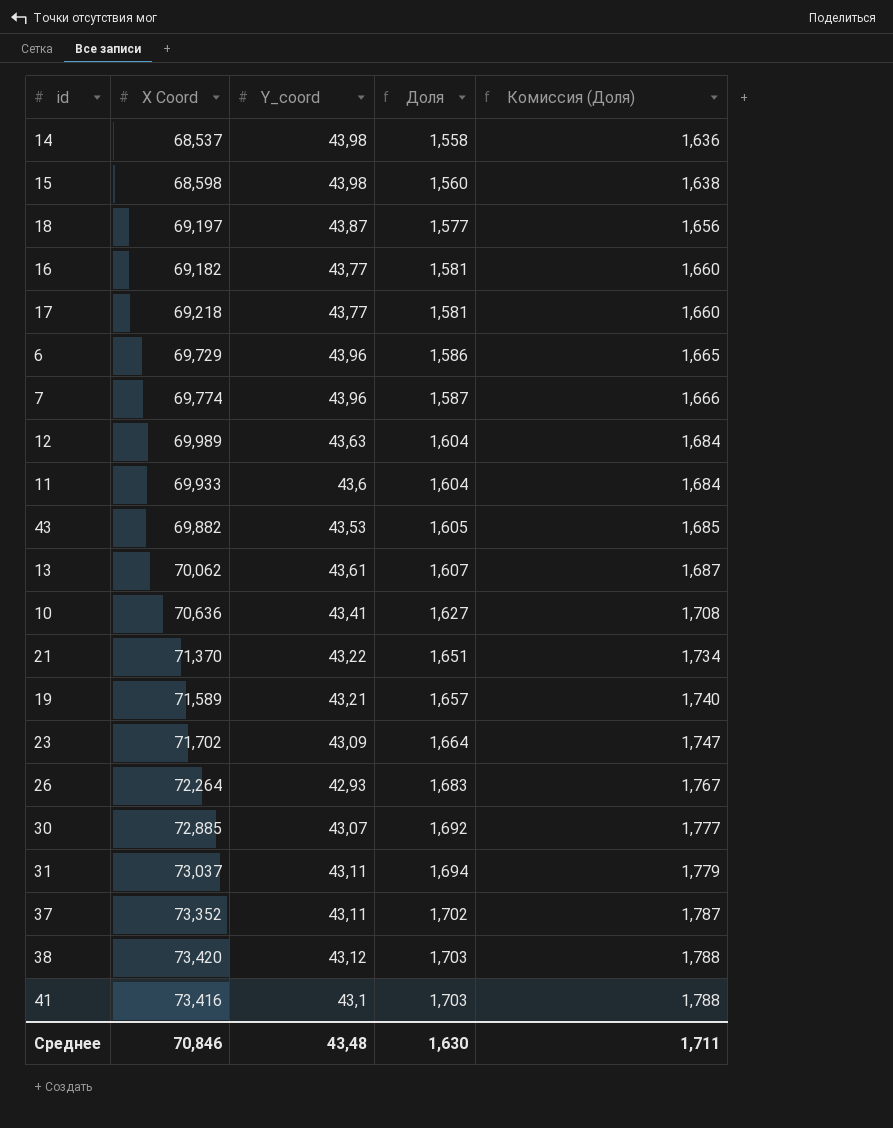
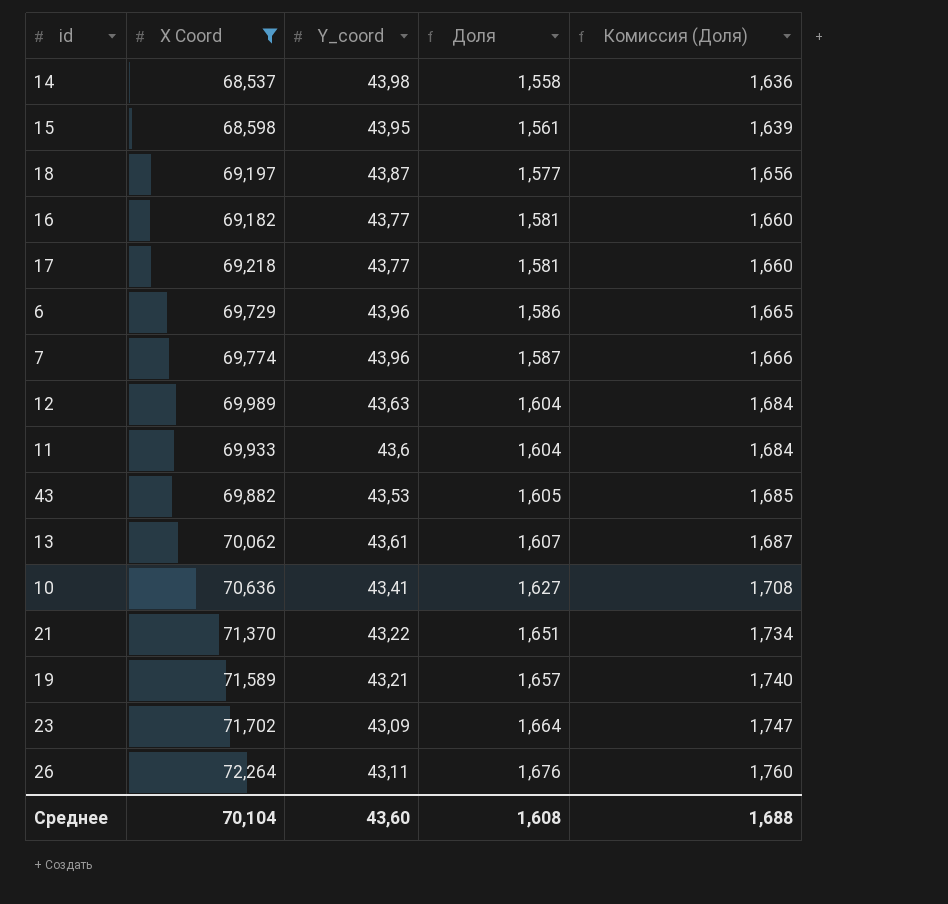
filter: none -> X Coord <= 72,264
15 | Y_coord: 43,98 -> 43,95
15 | Доля: 1,560 -> 1,561
15 | Комиссия (Доля): 1,638 -> 1,639
26 | Y_coord: 42,93 -> 43,11
26 | Доля: 1,683 -> 1,676
26 | Комиссия (Доля): 1,767 -> 1,760
Среднее | X Coord: 70,846 -> 70,104
Среднее | Y_coord: 43,48 -> 43,60
Среднее | Доля: 1,630 -> 1,608
Среднее | Комиссия (Доля): 1,711 -> 1,688

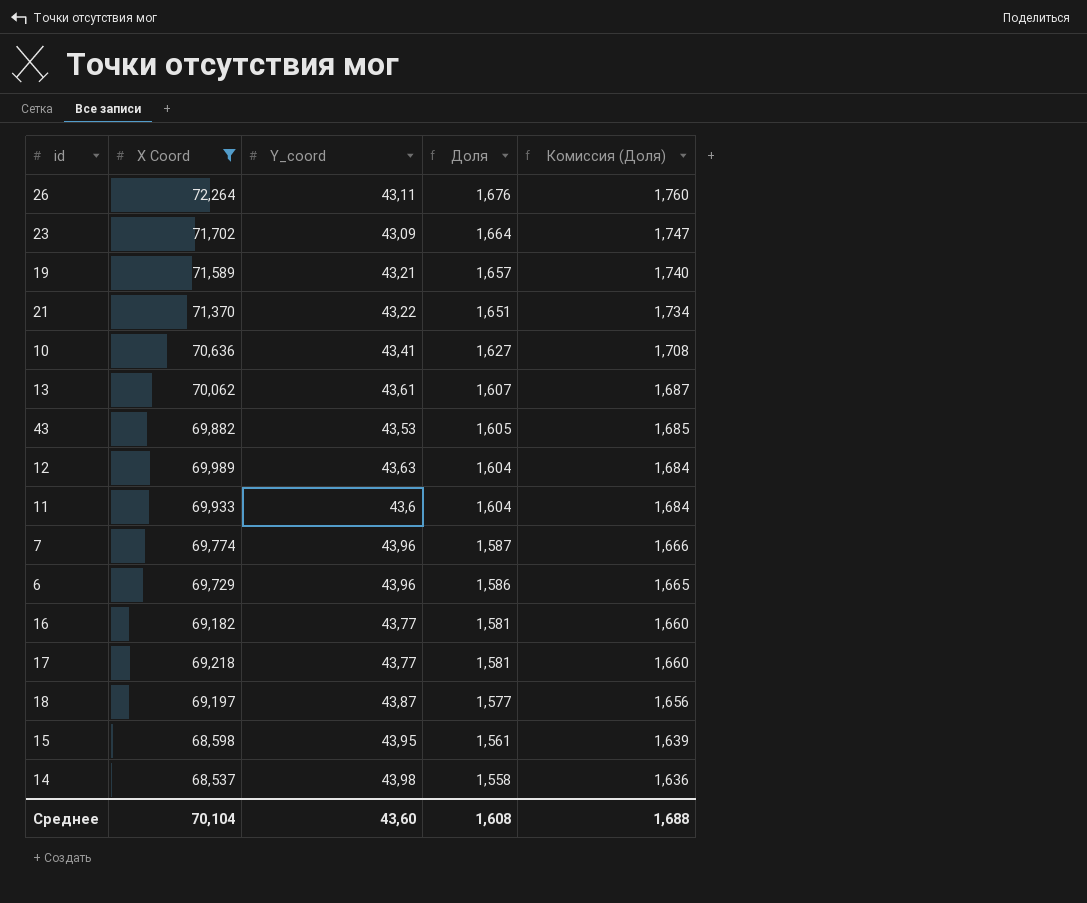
row order: Доля ascending -> Доля descending

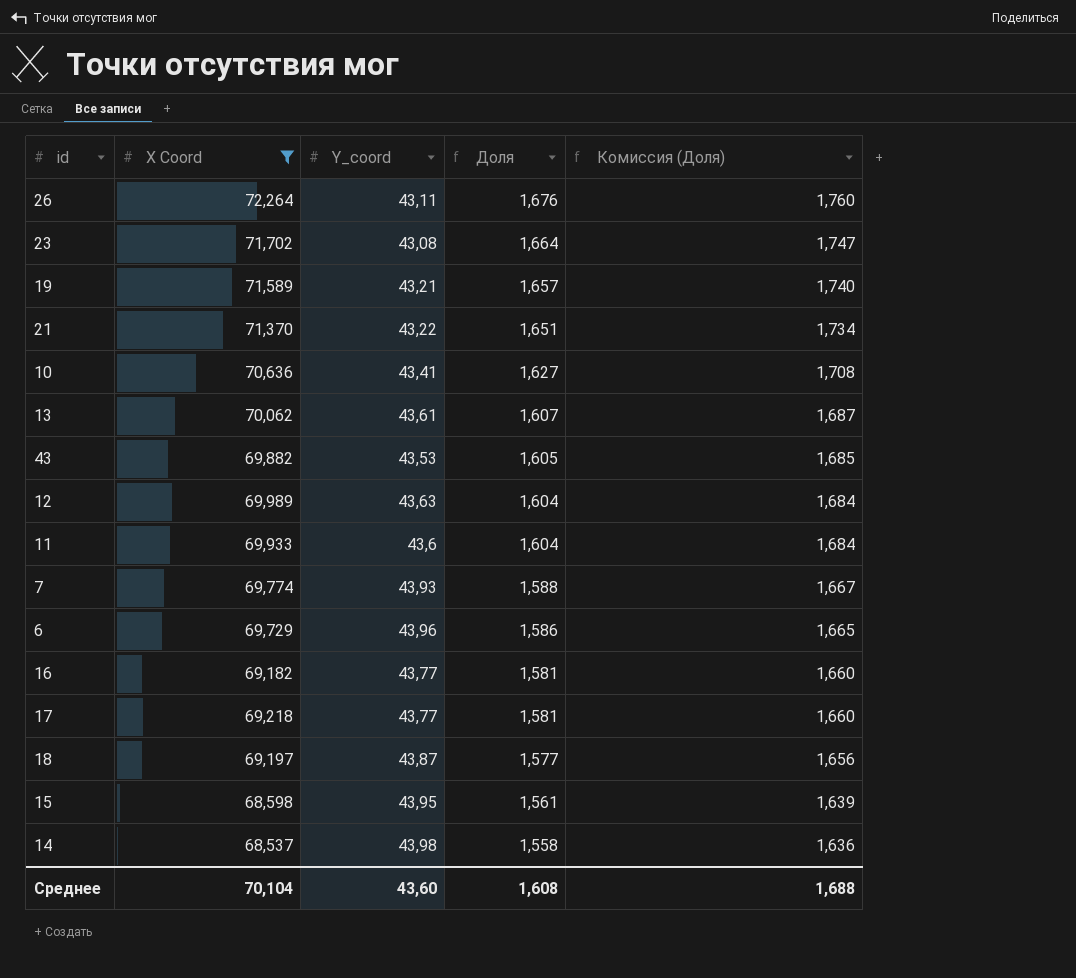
23 | Y_coord: 43,09 -> 43,08
7 | Y_coord: 43,96 -> 43,93
7 | Доля: 1,587 -> 1,588
7 | Комиссия (Доля): 1,666 -> 1,667

